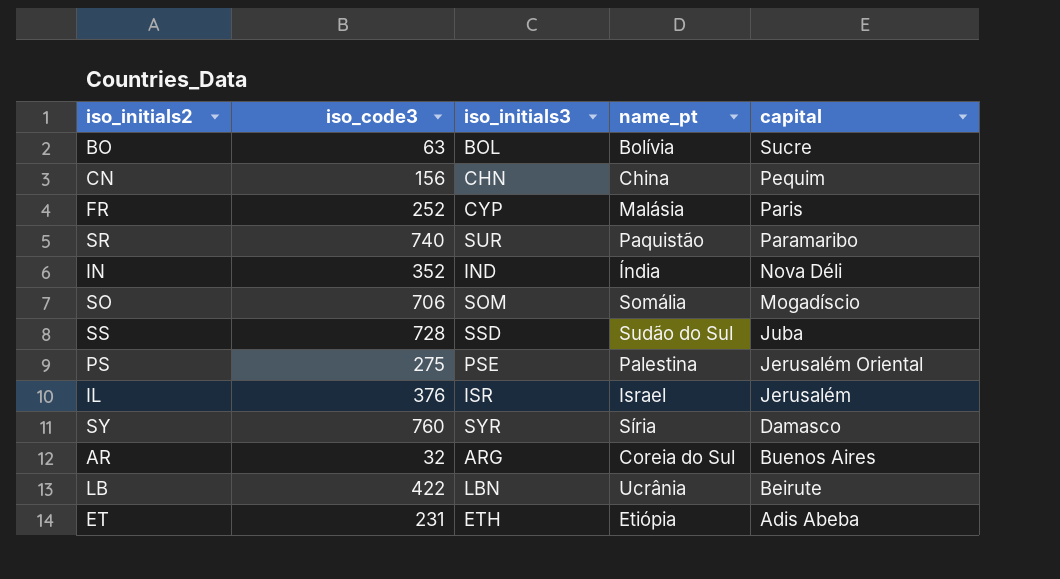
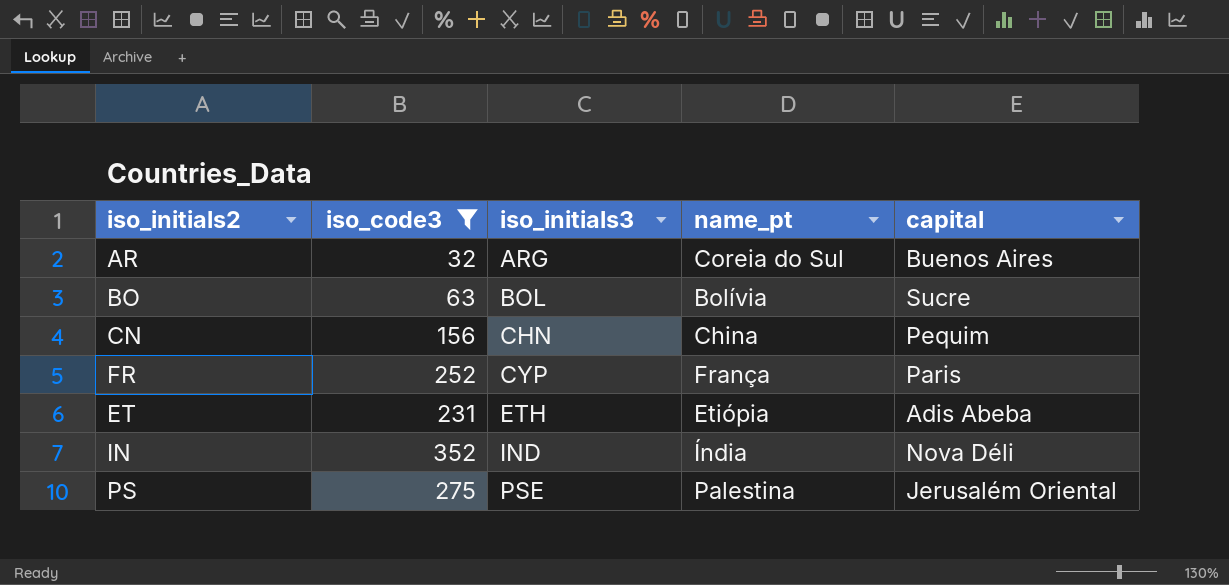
filter: none -> iso_code3 <= 352
row order: capital descending -> iso_initials3 ascending
FR | name_pt: Malásia -> França

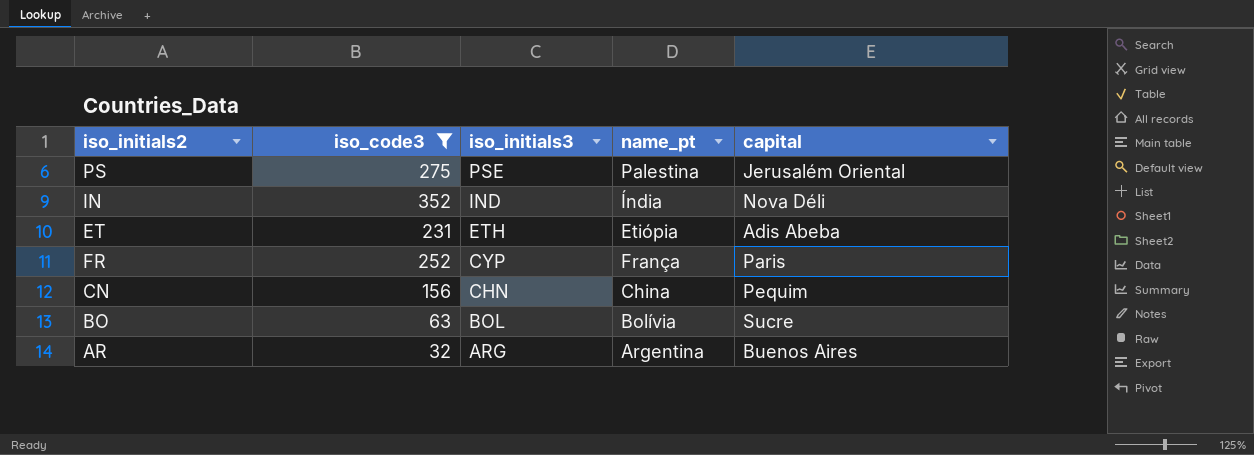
row order: iso_initials3 ascending -> iso_initials3 descending
AR | name_pt: Coreia do Sul -> Argentina

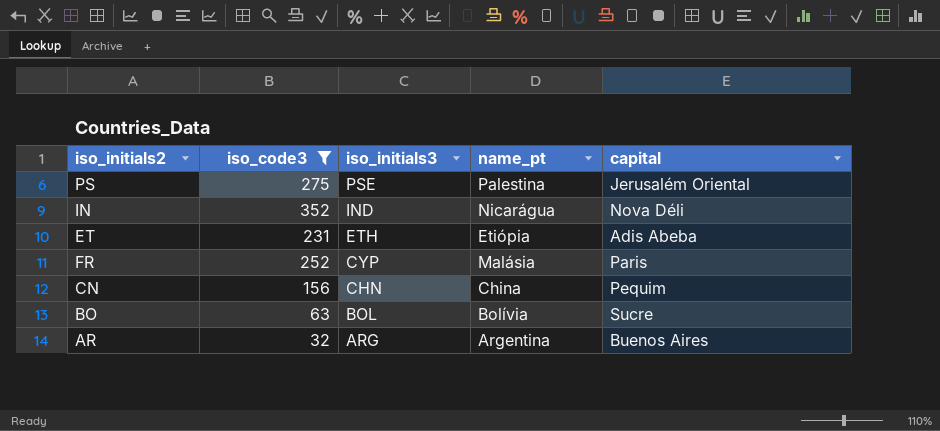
IN | name_pt: Índia -> Nicarágua
FR | name_pt: França -> Malásia

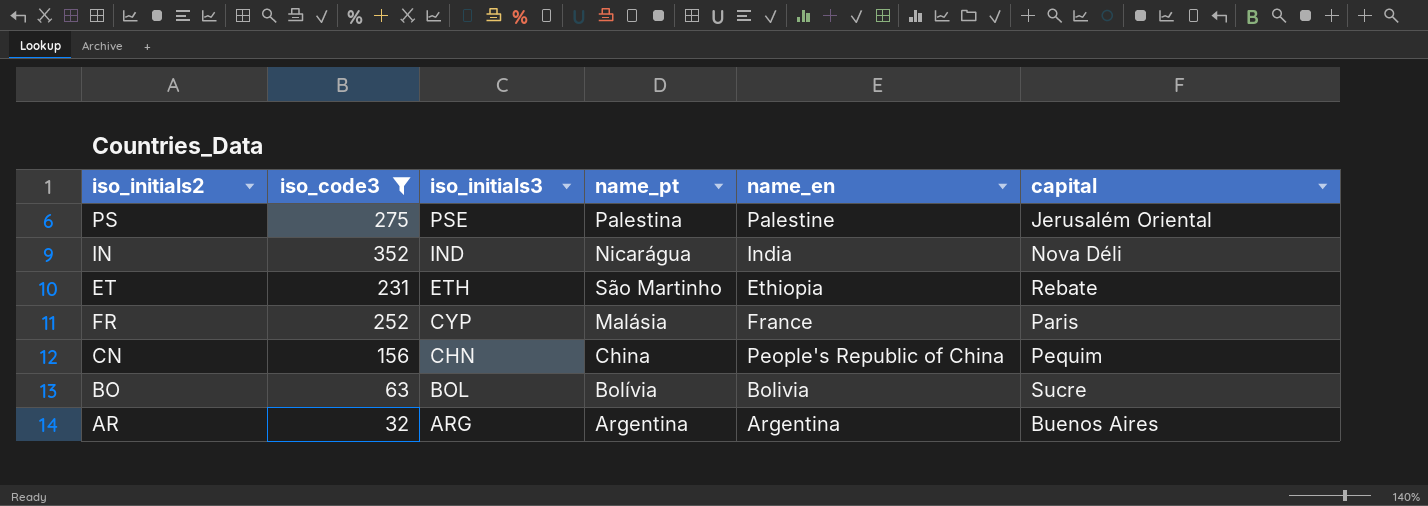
column name_en | position: none -> 5
ET | name_pt: Etiópia -> São Martinho
ET | capital: Adis Abeba -> Rebate

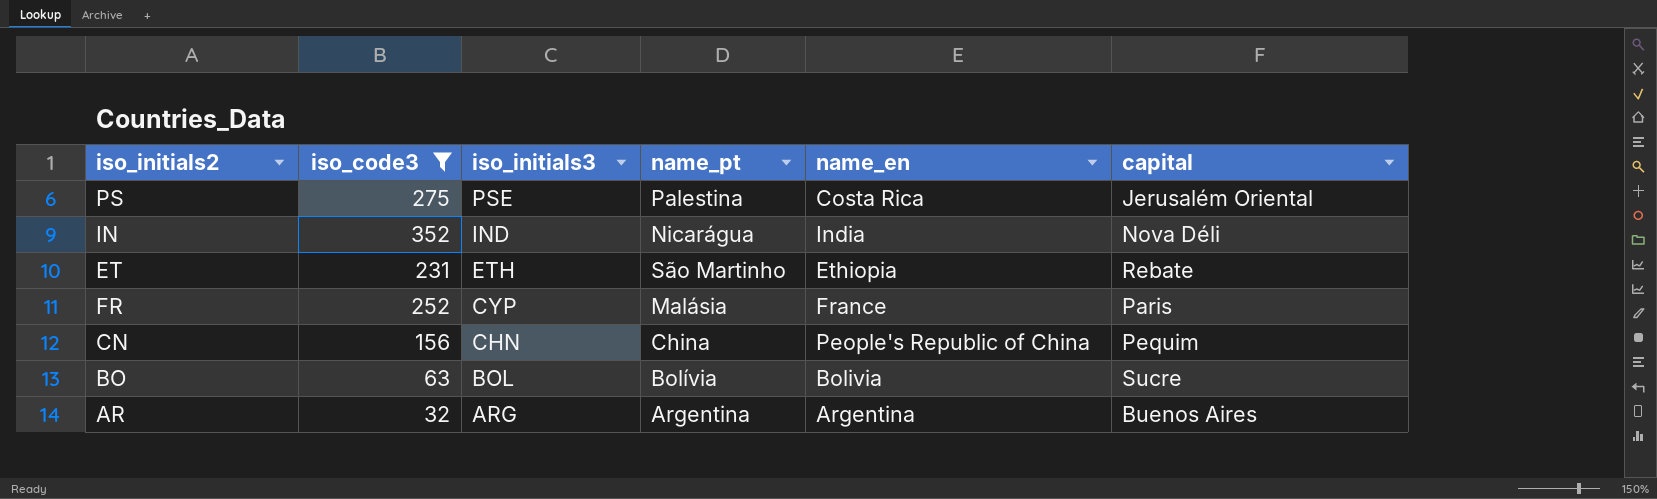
PS | name_en: Palestine -> Costa Rica

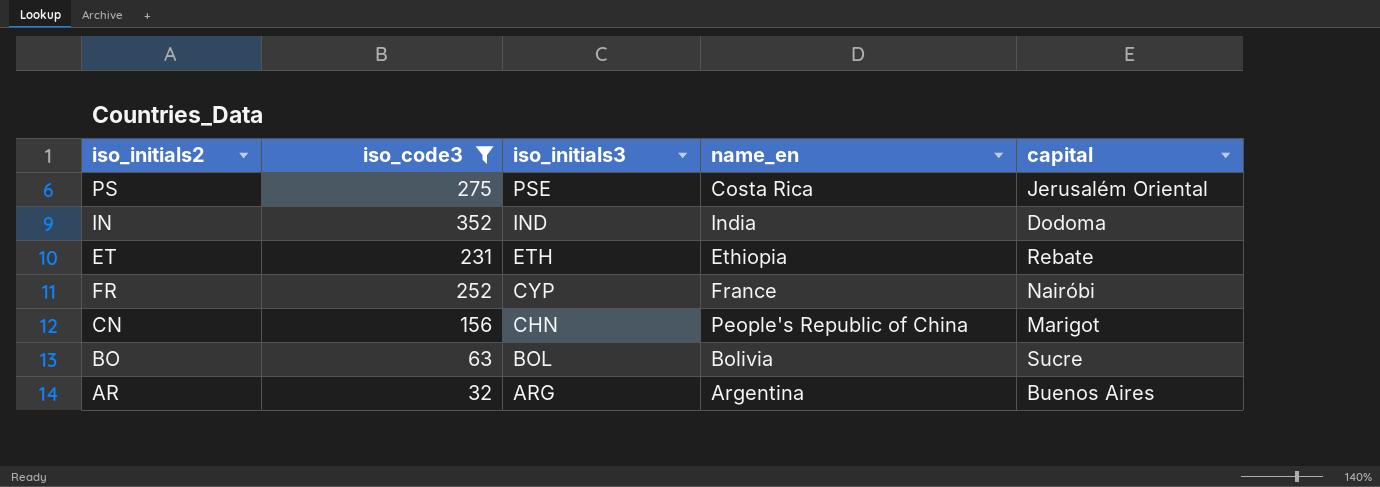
column name_pt | position: 4 -> none
IN | capital: Nova Déli -> Dodoma
FR | capital: Paris -> Nairóbi
CN | capital: Pequim -> Marigot

